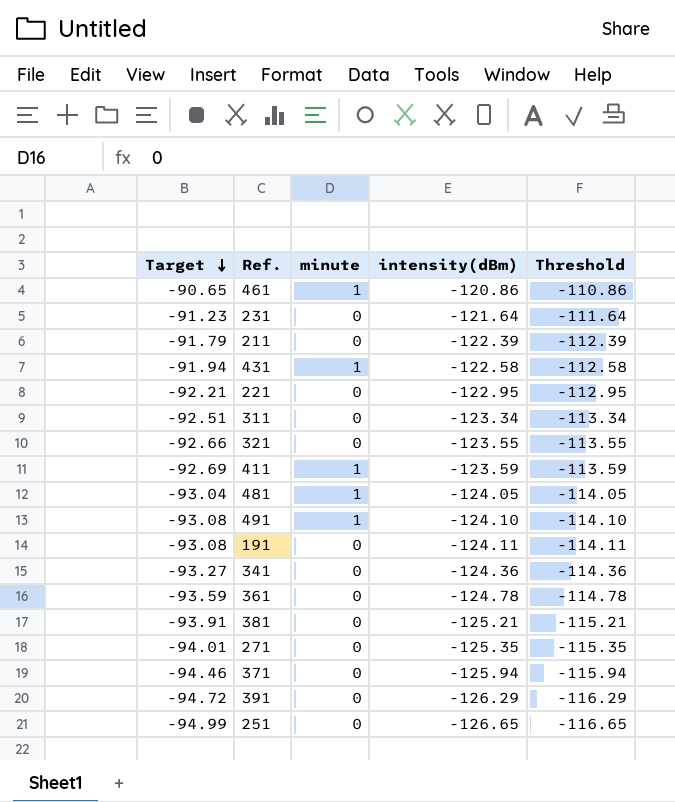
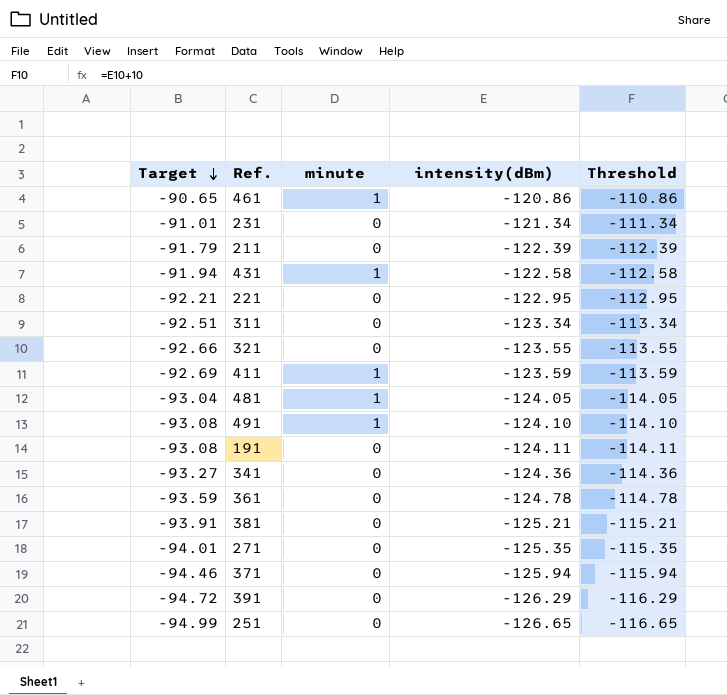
231 | Target: -91.23 -> -91.01
231 | intensity(dBm): -121.64 -> -121.34
231 | Threshold: -111.64 -> -111.34

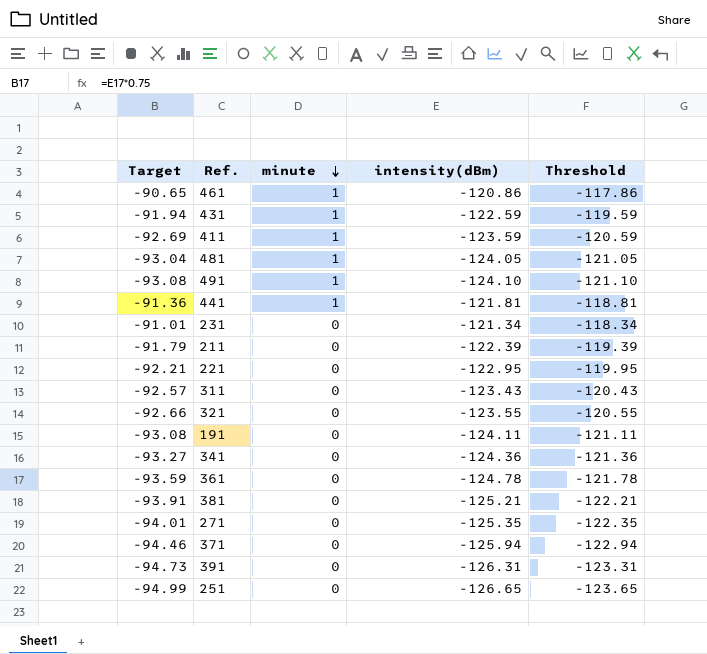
row order: Target descending -> minute descending
column Threshold | formula: [intensity(dBm)] + 10 -> [intensity(dBm)] + 3
431 | intensity(dBm): -122.58 -> -122.59
row 441: none -> -91.36 | 1 | -121.81 | -118.81
311 | Target: -92.51 -> -92.57
311 | intensity(dBm): -123.34 -> -123.43
391 | Target: -94.72 -> -94.73
391 | intensity(dBm): -126.29 -> -126.31

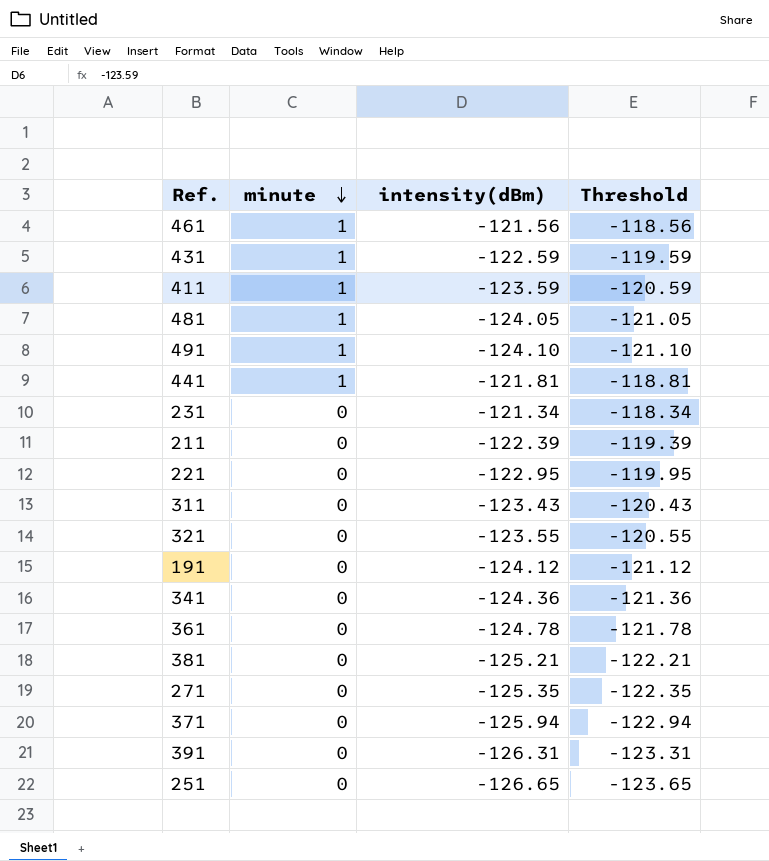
column Target | formula: [intensity(dBm)] * 0.75 -> none
461 | intensity(dBm): -120.86 -> -121.56
461 | Threshold: -117.86 -> -118.56
191 | intensity(dBm): -124.11 -> -124.12
191 | Threshold: -121.11 -> -121.12

